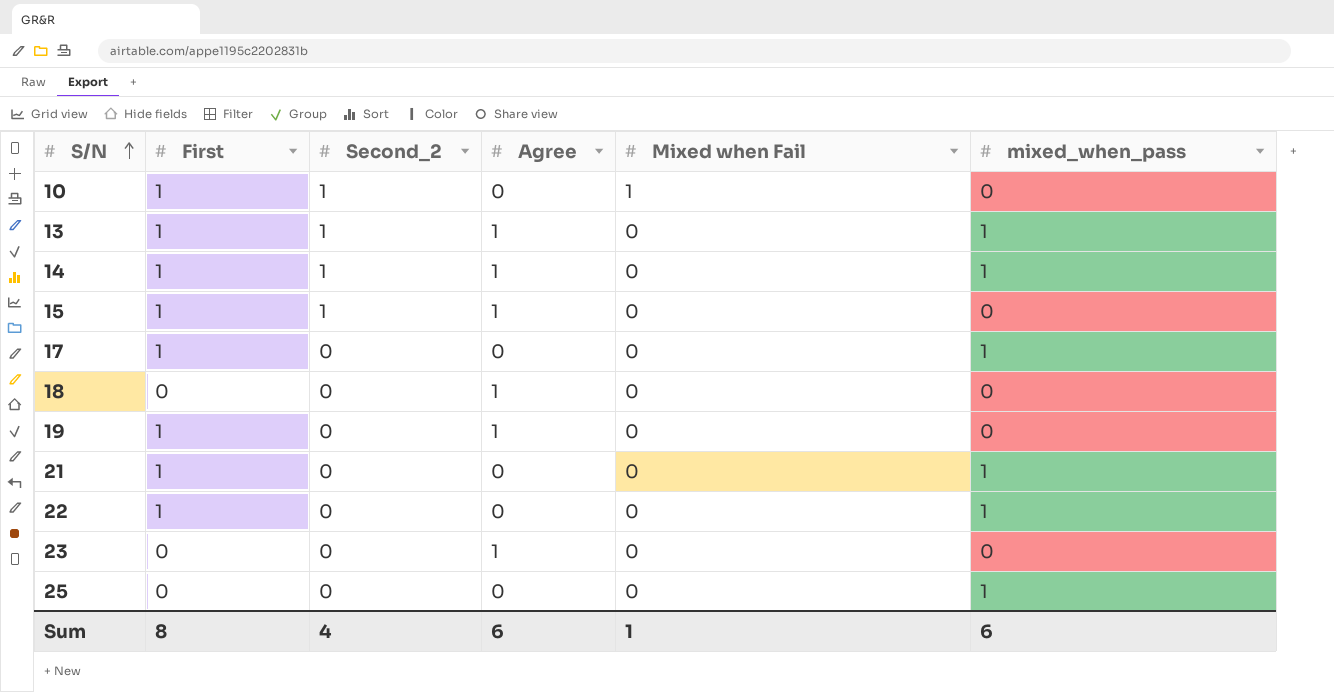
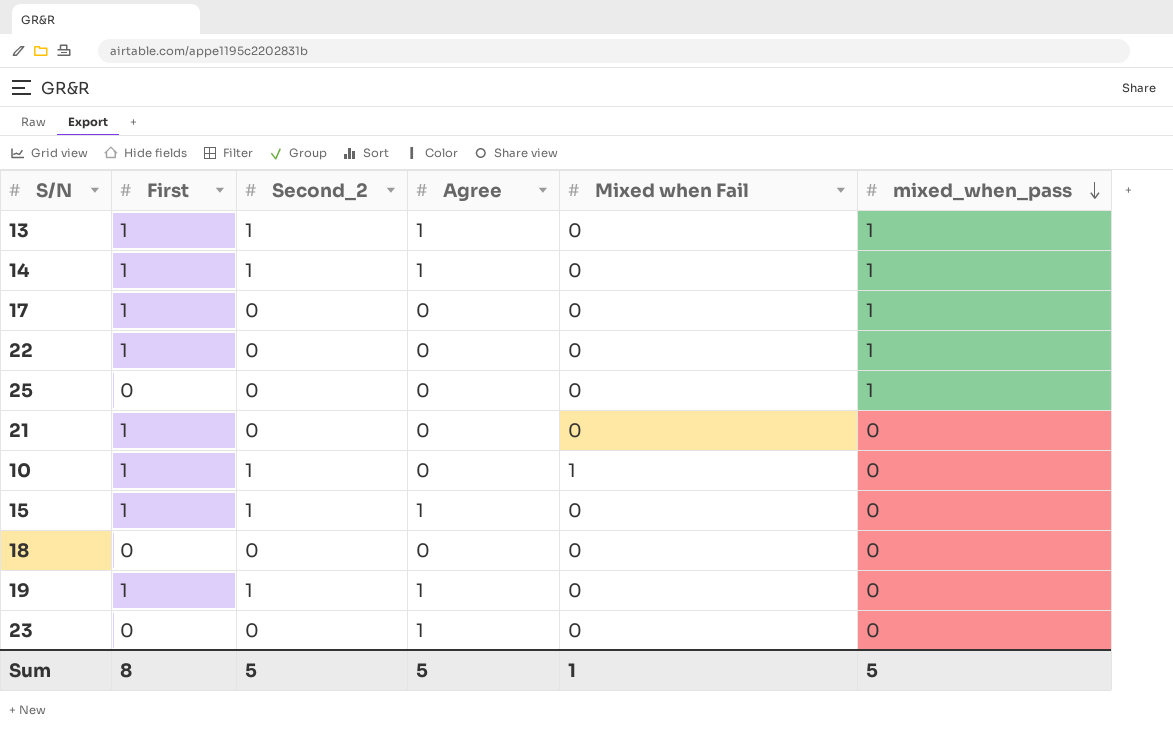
row order: S/N ascending -> mixed_when_pass descending
21 | mixed_when_pass: 1 -> 0
18 | Agree: 1 -> 0
19 | Second_2: 0 -> 1
Sum | Second_2: 4 -> 5
Sum | Agree: 6 -> 5
Sum | mixed_when_pass: 6 -> 5

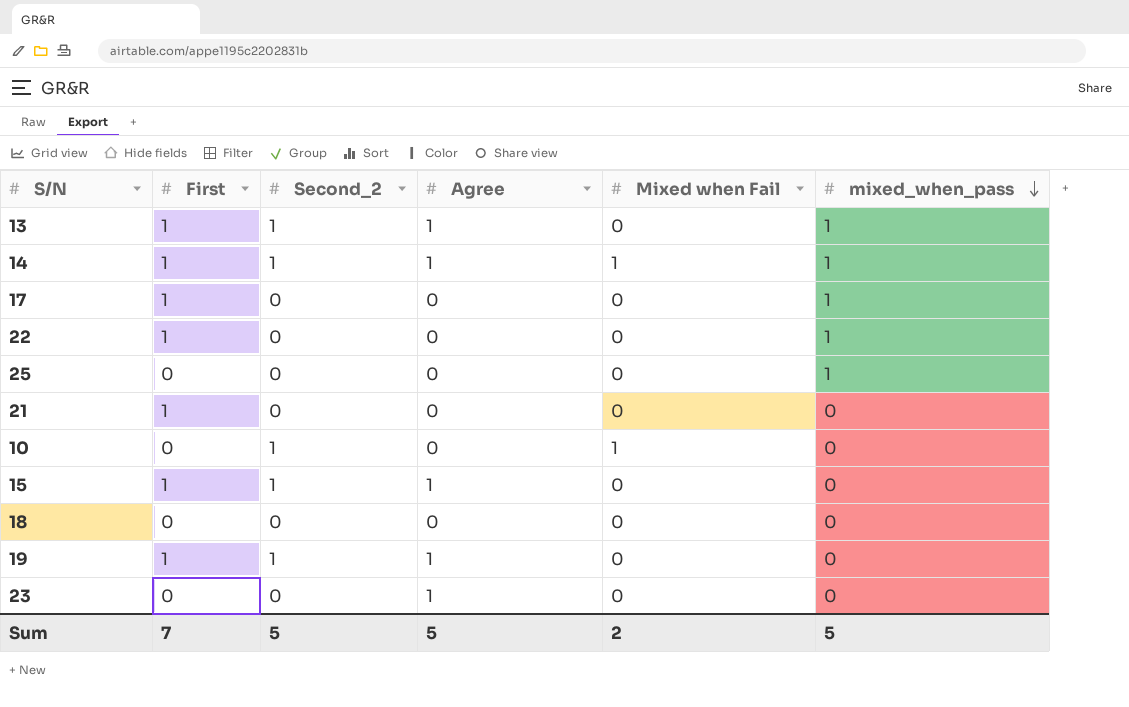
14 | Mixed when Fail: 0 -> 1
10 | First: 1 -> 0
Sum | First: 8 -> 7
Sum | Mixed when Fail: 1 -> 2

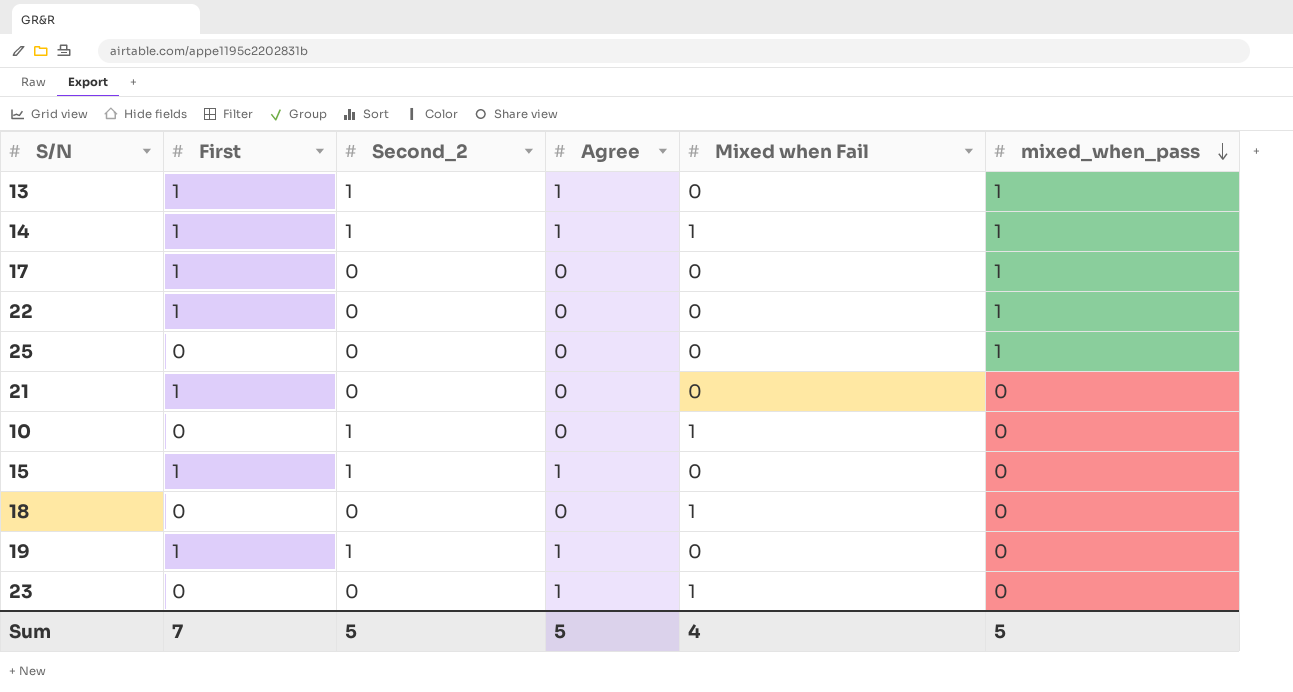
18 | Mixed when Fail: 0 -> 1
23 | Mixed when Fail: 0 -> 1
Sum | Mixed when Fail: 2 -> 4

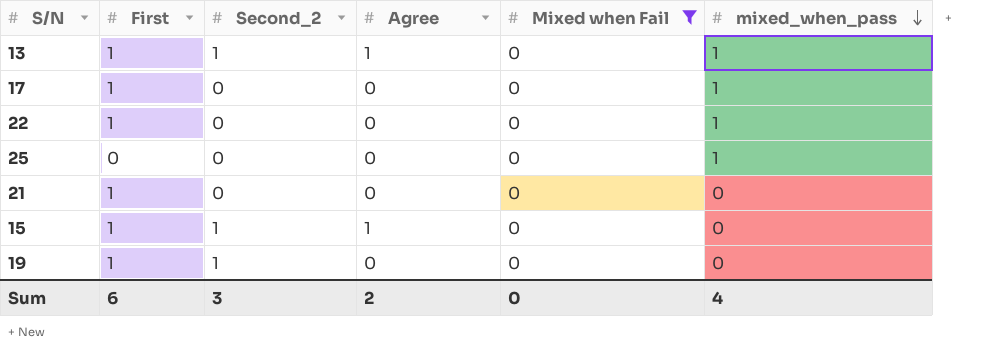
filter: none -> Mixed when Fail = 0
19 | Agree: 1 -> 0
Sum | First: 7 -> 6
Sum | Second_2: 5 -> 3
Sum | Agree: 5 -> 2
Sum | Mixed when Fail: 4 -> 0
Sum | mixed_when_pass: 5 -> 4

